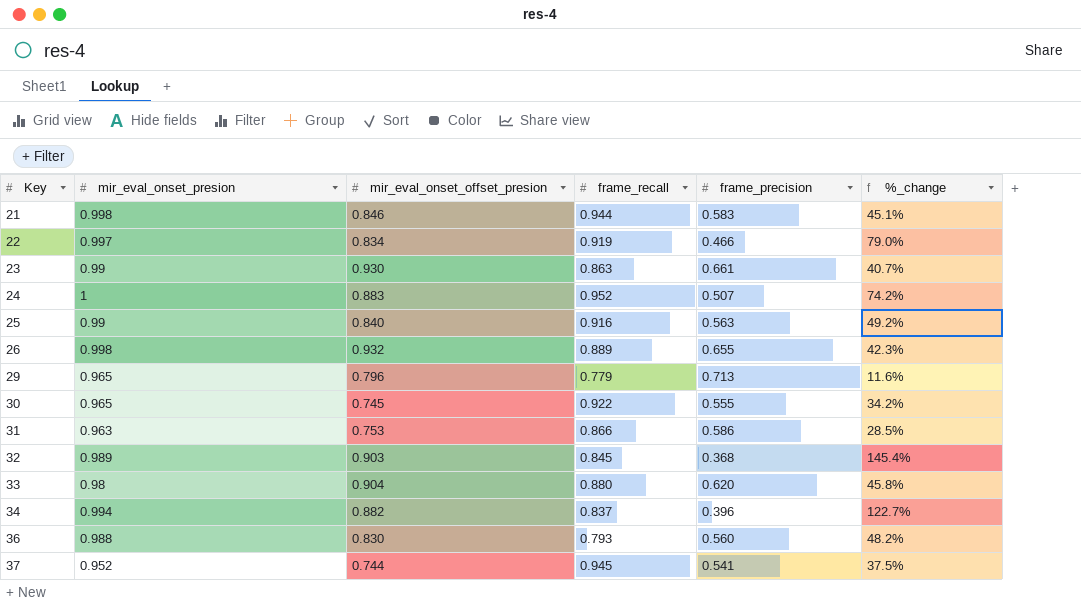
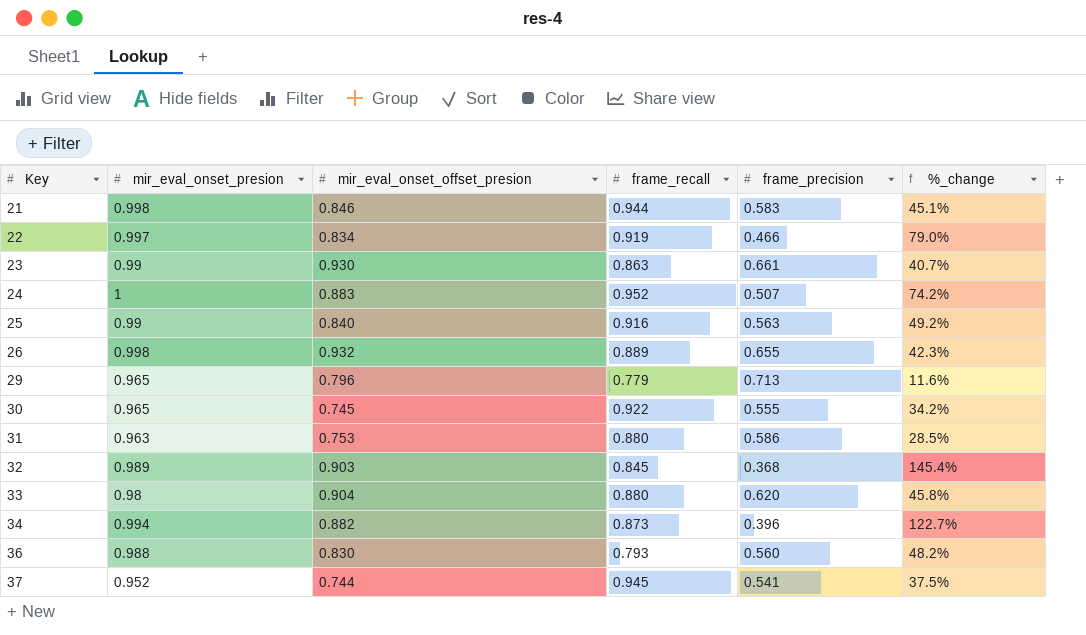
31 | frame_recall: 0.866 -> 0.880
34 | frame_recall: 0.837 -> 0.873

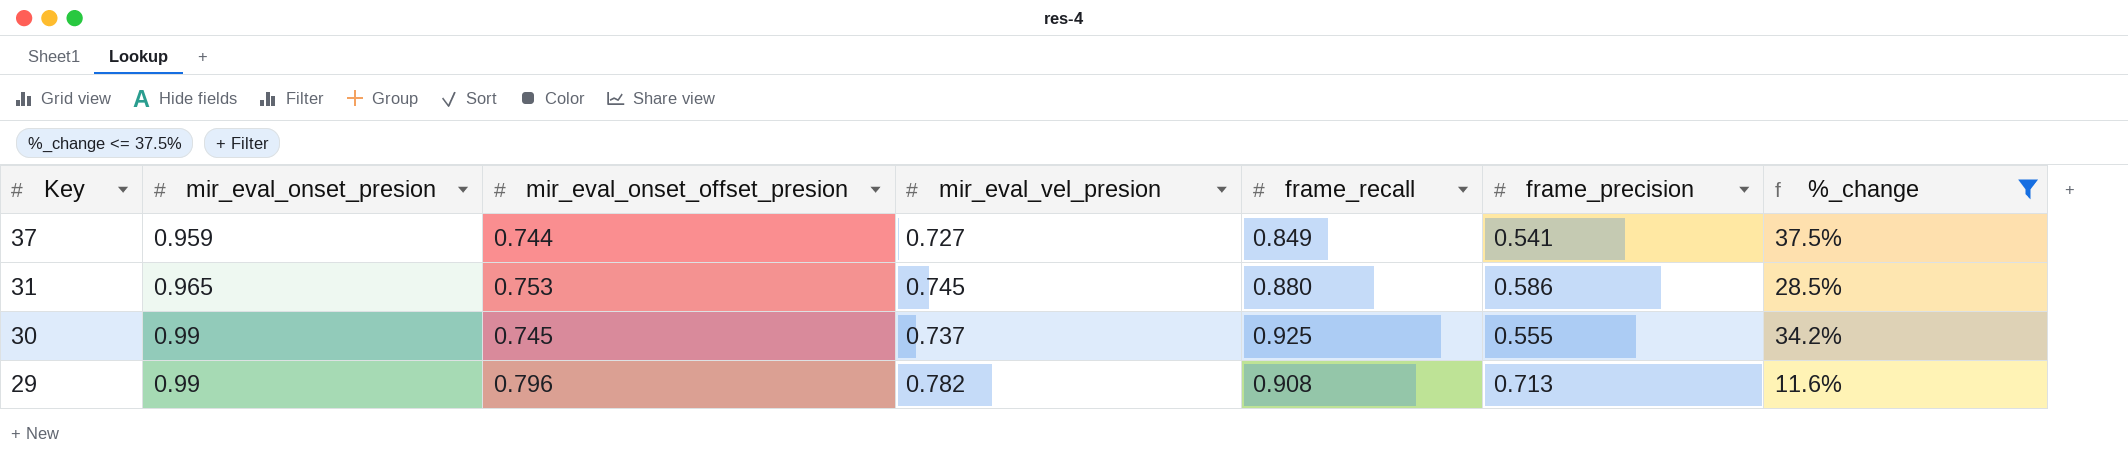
filter: none -> %_change <= 37.5%
row order: Key ascending -> Key descending
column mir_eval_vel_presion | position: none -> 4
37 | mir_eval_onset_presion: 0.952 -> 0.959
37 | frame_recall: 0.945 -> 0.849
31 | mir_eval_onset_presion: 0.963 -> 0.965
30 | mir_eval_onset_presion: 0.965 -> 0.99
30 | frame_recall: 0.922 -> 0.925
29 | mir_eval_onset_presion: 0.965 -> 0.99
29 | frame_recall: 0.779 -> 0.908

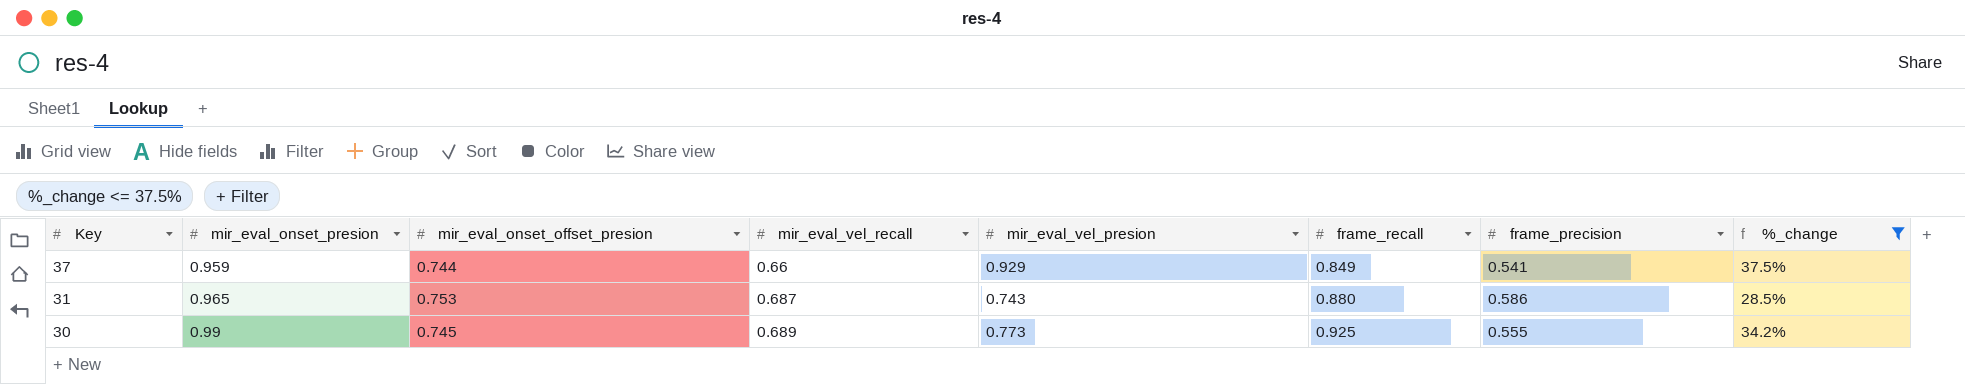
column mir_eval_vel_recall | position: none -> 4
row 29: 0.99 | 0.796 | 0.782 | 0.908 | 0.713 | 11.6% -> none
37 | mir_eval_vel_presion: 0.727 -> 0.929
31 | mir_eval_vel_presion: 0.745 -> 0.743
30 | mir_eval_vel_presion: 0.737 -> 0.773

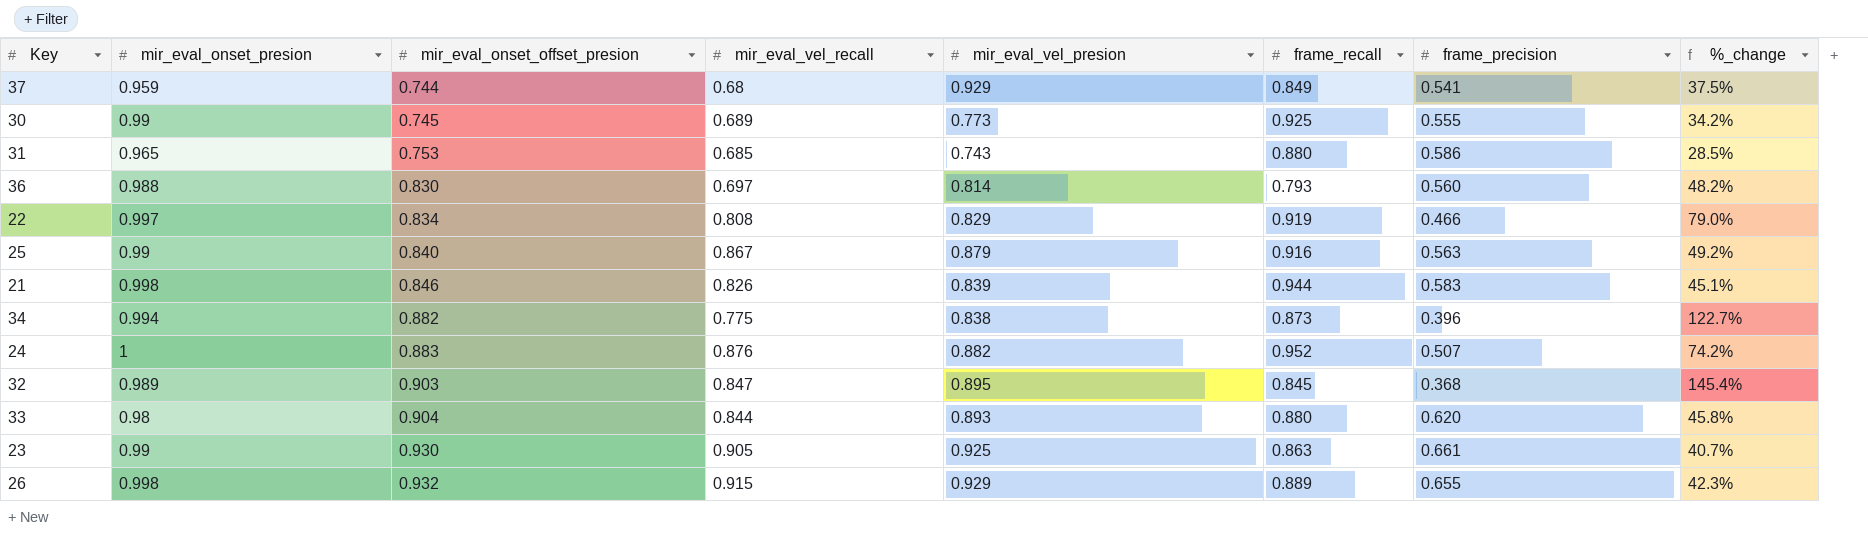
filter: %_change <= 37.5% -> none
row order: Key descending -> mir_eval_onset_offset_presion ascending
37 | mir_eval_vel_recall: 0.66 -> 0.68
31 | mir_eval_vel_recall: 0.687 -> 0.685

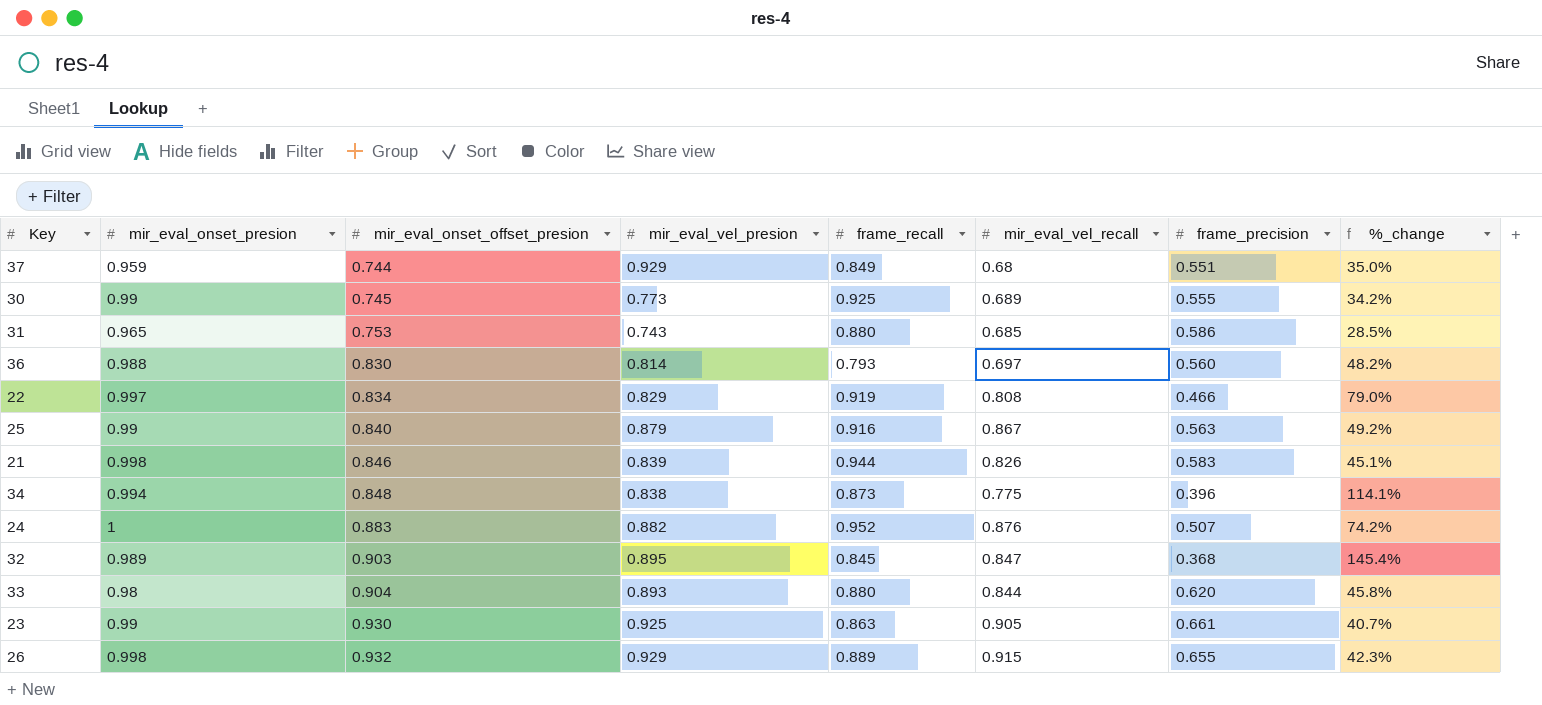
column mir_eval_vel_recall | position: 4 -> 6
37 | frame_precision: 0.541 -> 0.551
37 | %_change: 37.5% -> 35.0%
34 | mir_eval_onset_offset_presion: 0.882 -> 0.848
34 | %_change: 122.7% -> 114.1%

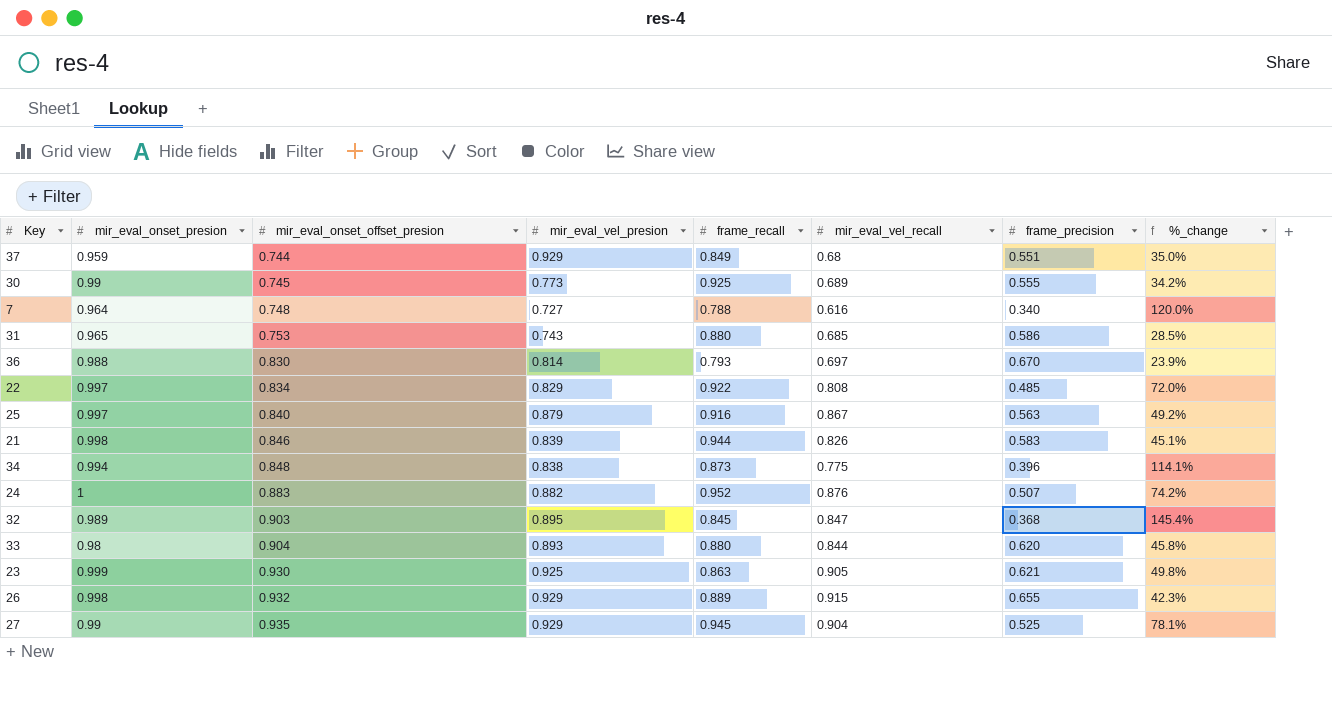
row 7: none -> 0.964 | 0.748 | 0.727 | 0.788 | 0.616 | 0.340 | 120.0%
36 | frame_precision: 0.560 -> 0.670
36 | %_change: 48.2% -> 23.9%
22 | frame_recall: 0.919 -> 0.922
22 | frame_precision: 0.466 -> 0.485
22 | %_change: 79.0% -> 72.0%
25 | mir_eval_onset_presion: 0.99 -> 0.997
23 | mir_eval_onset_presion: 0.99 -> 0.999
23 | frame_precision: 0.661 -> 0.621
23 | %_change: 40.7% -> 49.8%
row 27: none -> 0.99 | 0.935 | 0.929 | 0.945 | 0.904 | 0.525 | 78.1%

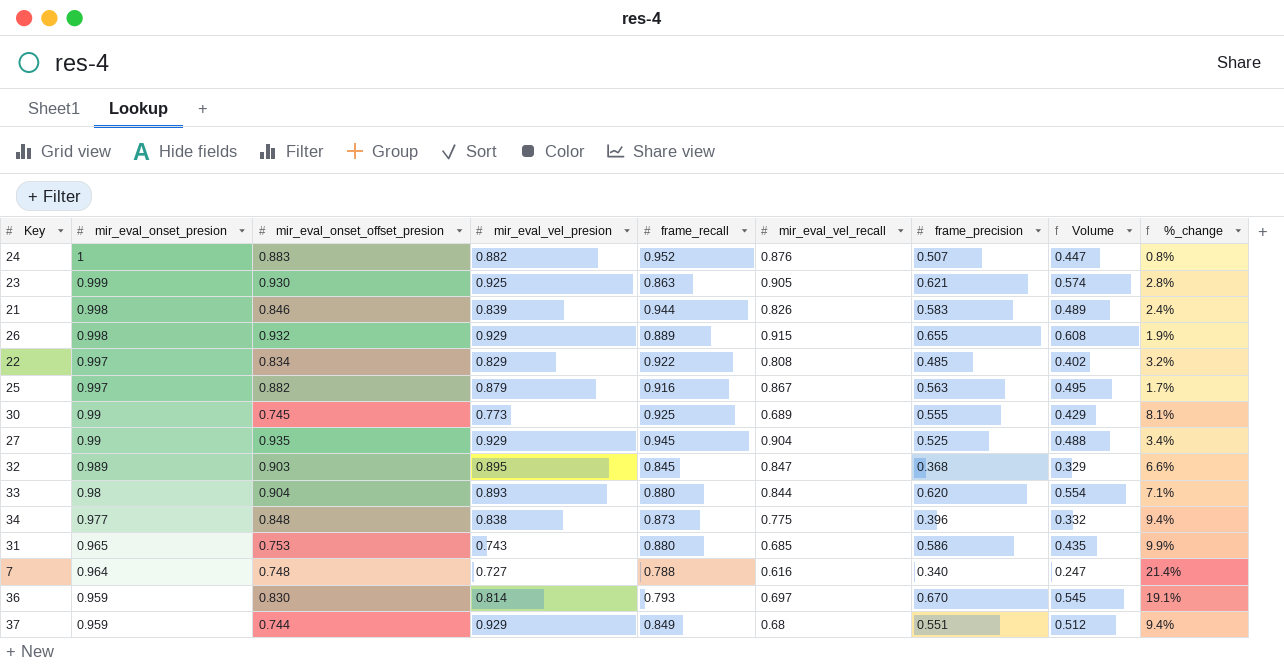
row order: mir_eval_onset_offset_presion ascending -> mir_eval_onset_presion descending
column Volume | formula: none -> [mir_eval_vel_presion] * [frame_precision]
column %_change | formula: ([mir_eval_onset_offset_presion] - [frame_precision]) / [frame_precision] -> ([mir_eval_onset_offset_presion] - [mir_eval_vel_recall]) / [mir_eval_vel_recall]
25 | mir_eval_onset_offset_presion: 0.840 -> 0.882
34 | mir_eval_onset_presion: 0.994 -> 0.977
36 | mir_eval_onset_presion: 0.988 -> 0.959

